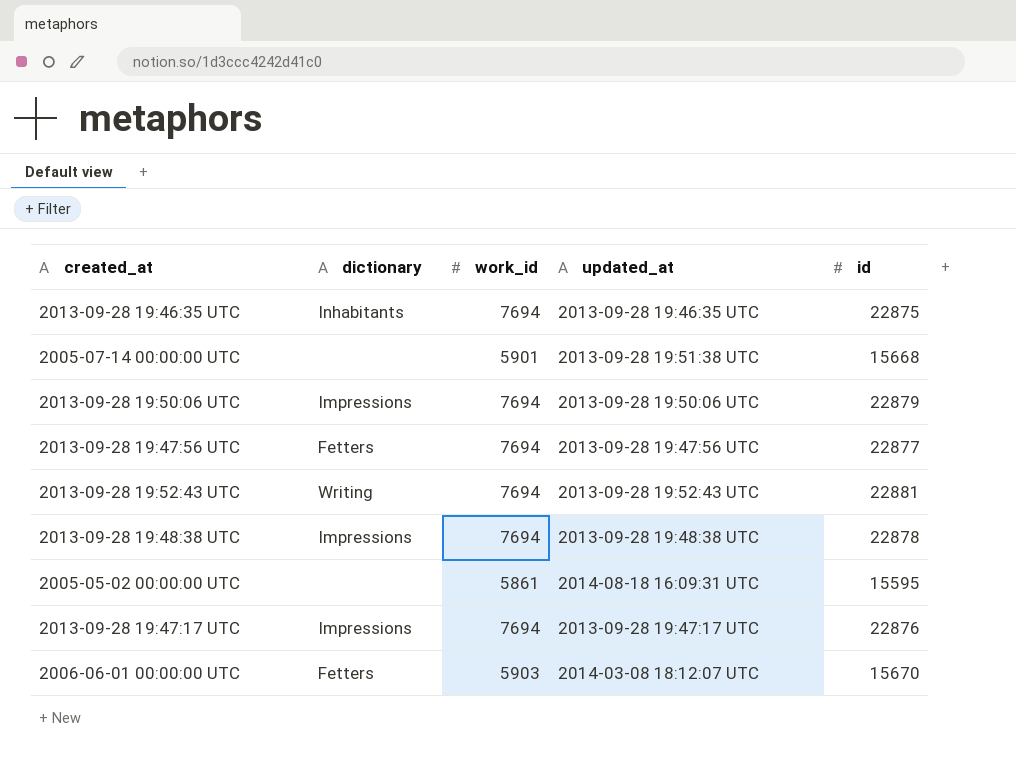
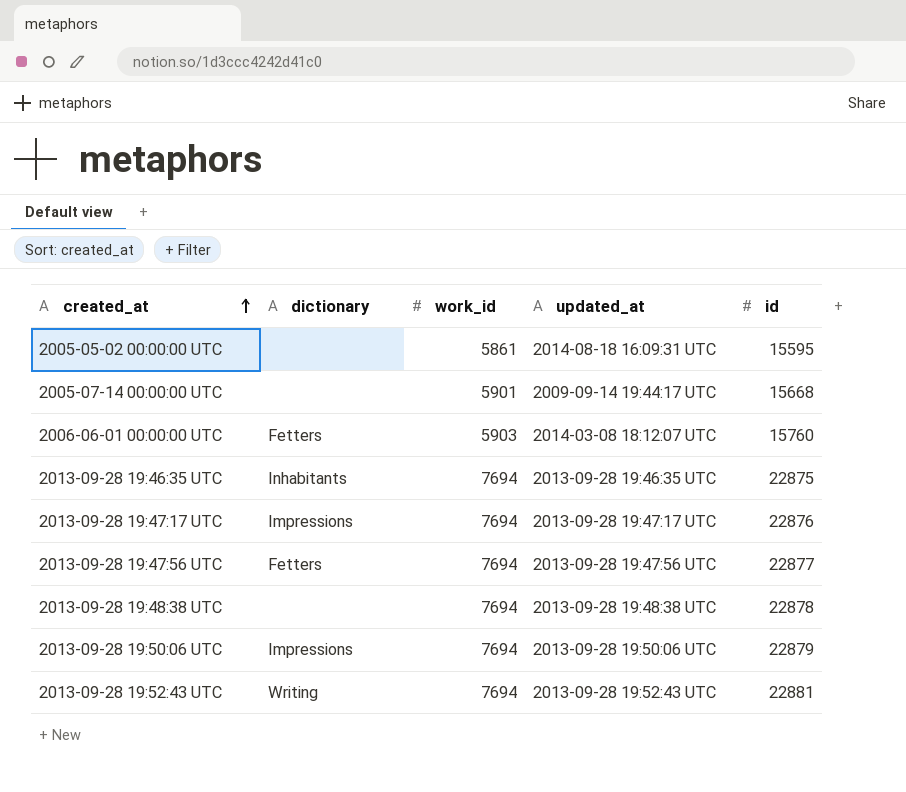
row order: none -> created_at ascending
2005-07-14 00:00:00 UTC | updated_at: 2013-09-28 19:51:38 UTC -> 2009-09-14 19:44:17 UTC
2006-06-01 00:00:00 UTC | id: 15670 -> 15760
2013-09-28 19:48:38 UTC | dictionary: Impressions -> none

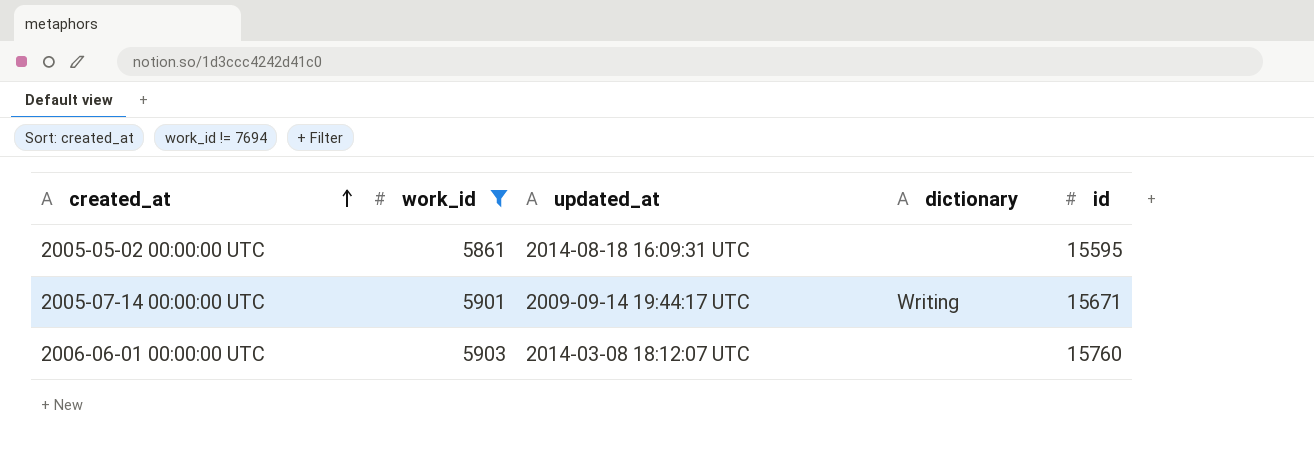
filter: none -> work_id != 7694
column dictionary | position: 2 -> 4
2005-07-14 00:00:00 UTC | dictionary: none -> Writing
2005-07-14 00:00:00 UTC | id: 15668 -> 15671
2006-06-01 00:00:00 UTC | dictionary: Fetters -> none

